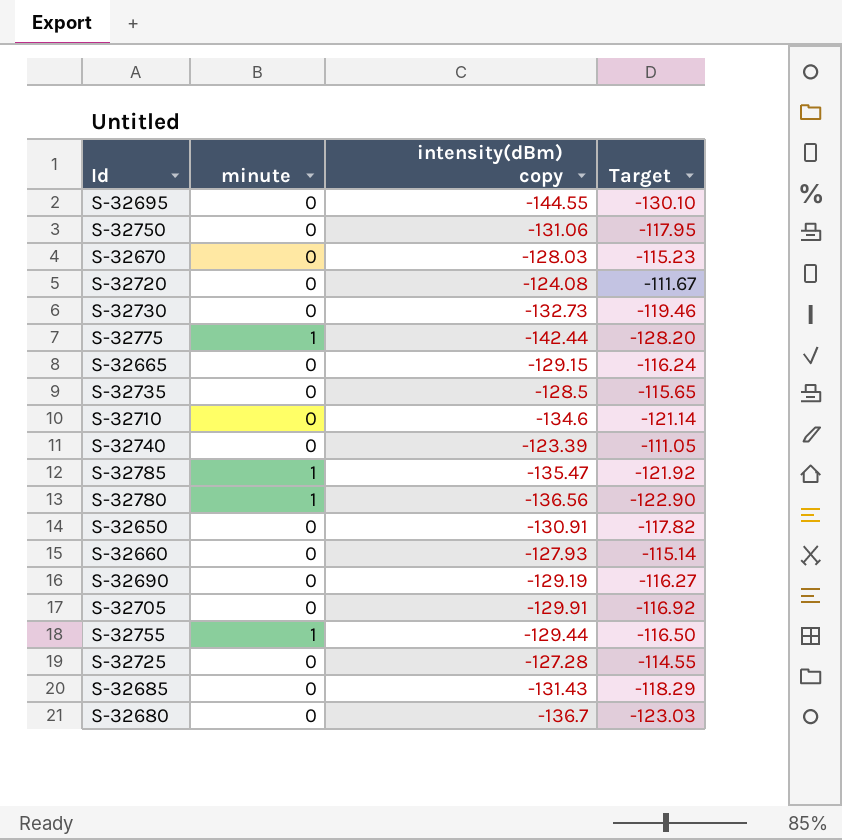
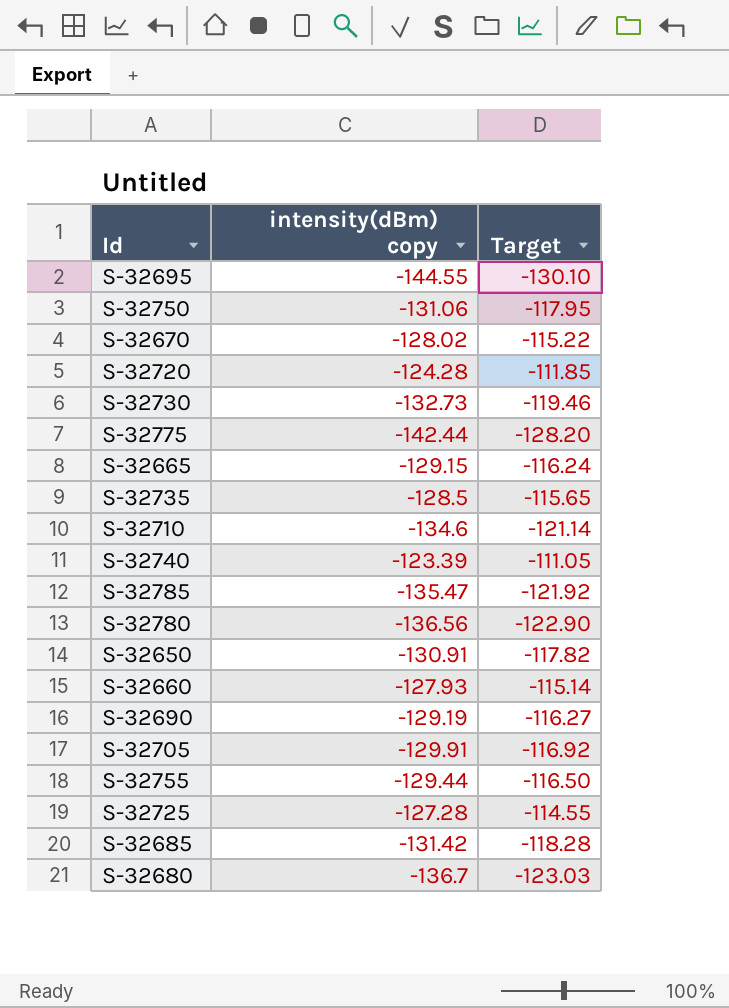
column minute | position: 2 -> none
S-32670 | intensity(dBm) copy: -128.03 -> -128.02
S-32670 | Target: -115.23 -> -115.22
S-32720 | intensity(dBm) copy: -124.08 -> -124.28
S-32720 | Target: -111.67 -> -111.85
S-32685 | intensity(dBm) copy: -131.43 -> -131.42
S-32685 | Target: -118.29 -> -118.28

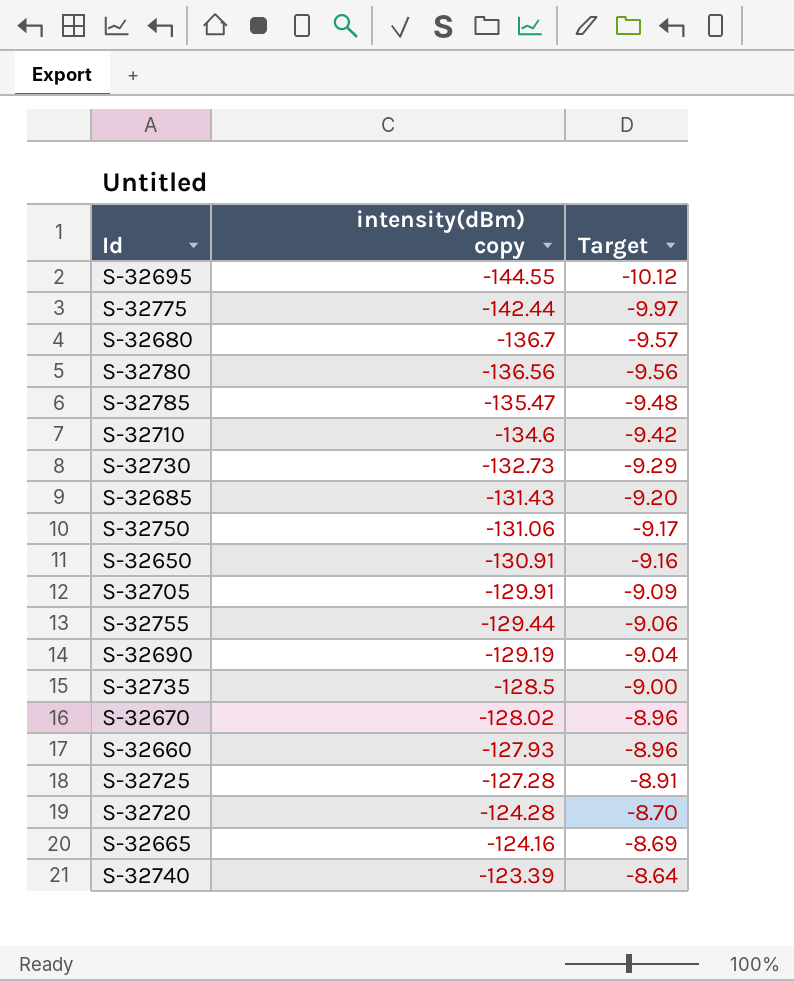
row order: none -> intensity(dBm) copy ascending
column Target | formula: [intensity(dBm) copy] * 0.9 -> [intensity(dBm) copy] * 0.07
S-32685 | intensity(dBm) copy: -131.42 -> -131.43
S-32665 | intensity(dBm) copy: -129.15 -> -124.16

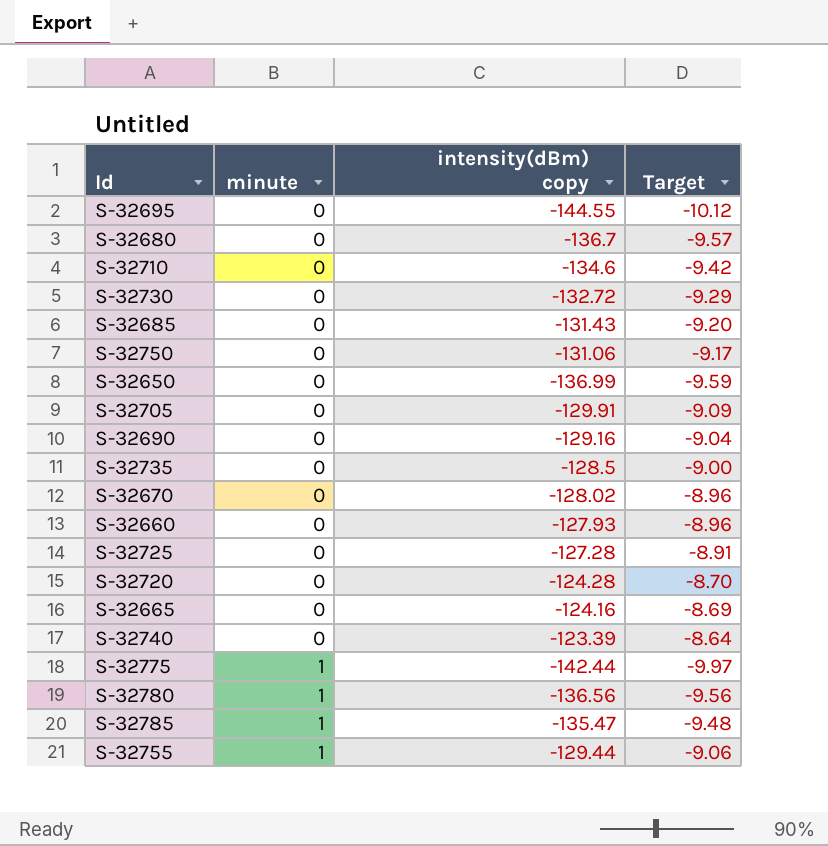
row order: intensity(dBm) copy ascending -> minute ascending
column minute | position: none -> 2
S-32730 | intensity(dBm) copy: -132.73 -> -132.72
S-32650 | intensity(dBm) copy: -130.91 -> -136.99
S-32650 | Target: -9.16 -> -9.59
S-32690 | intensity(dBm) copy: -129.19 -> -129.16

